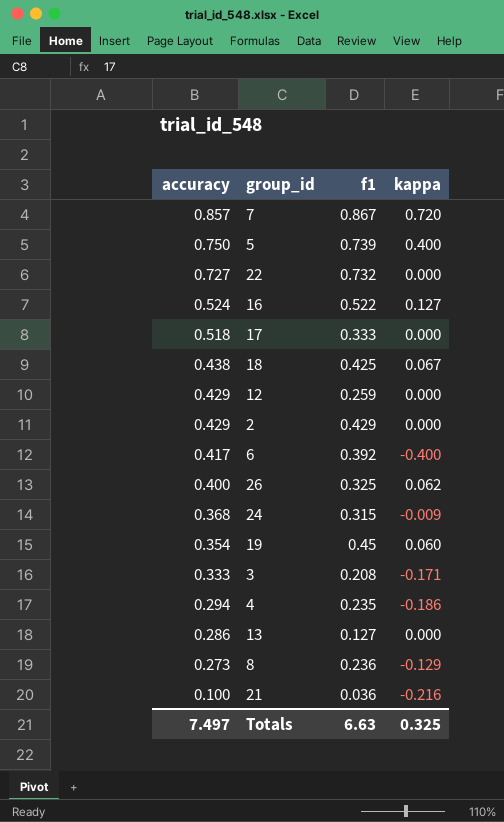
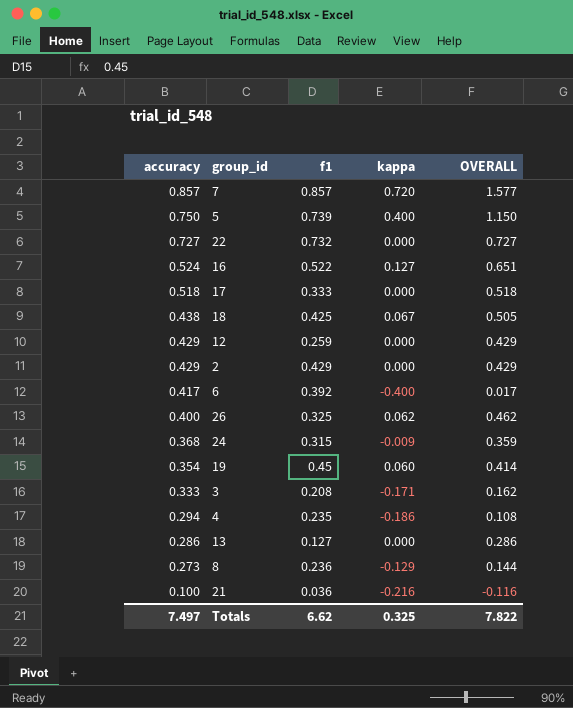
column OVERALL | formula: none -> [accuracy] + [kappa]
7 | f1: 0.867 -> 0.857
Totals | f1: 6.63 -> 6.62

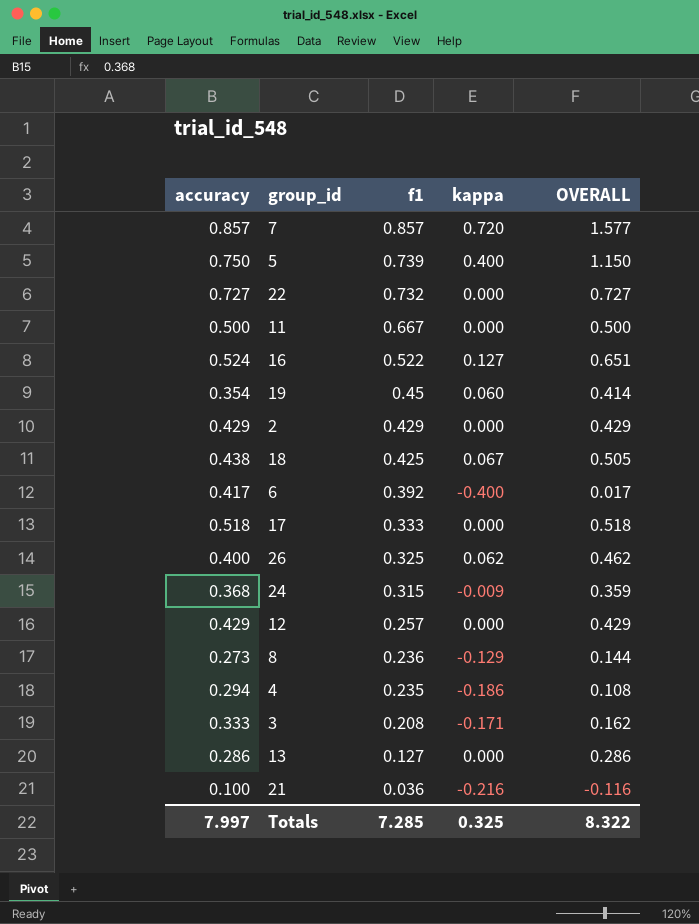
row order: accuracy descending -> f1 descending
row 11: none -> 0.500 | 0.667 | 0.000 | 0.500
12 | f1: 0.259 -> 0.257
Totals | accuracy: 7.497 -> 7.997
Totals | f1: 6.62 -> 7.285
Totals | OVERALL: 7.822 -> 8.322

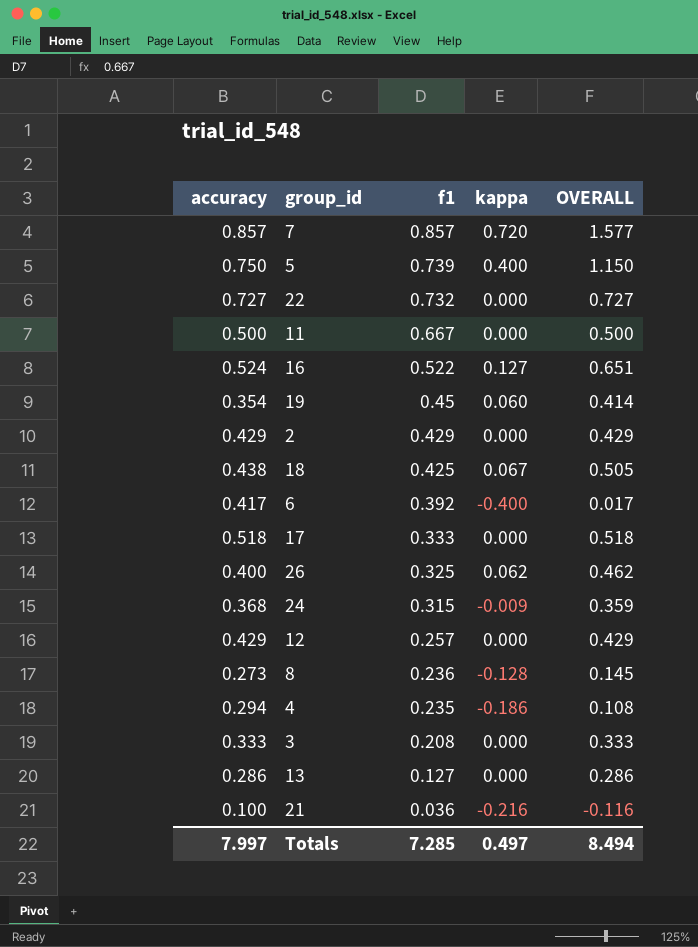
8 | kappa: -0.129 -> -0.128
8 | OVERALL: 0.144 -> 0.145
3 | kappa: -0.171 -> 0.000
3 | OVERALL: 0.162 -> 0.333
Totals | kappa: 0.325 -> 0.497
Totals | OVERALL: 8.322 -> 8.494

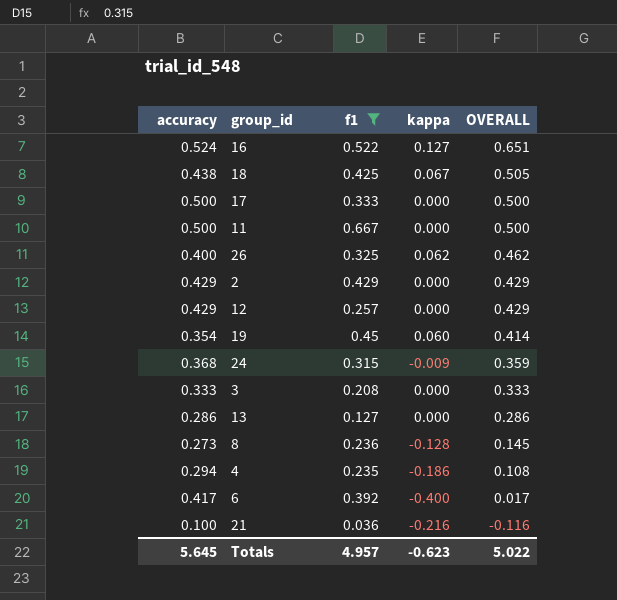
filter: none -> f1 <= 0.667
row order: f1 descending -> OVERALL descending
17 | accuracy: 0.518 -> 0.500
17 | OVERALL: 0.518 -> 0.500
Totals | accuracy: 7.997 -> 5.645
Totals | f1: 7.285 -> 4.957
Totals | kappa: 0.497 -> -0.623
Totals | OVERALL: 8.494 -> 5.022

